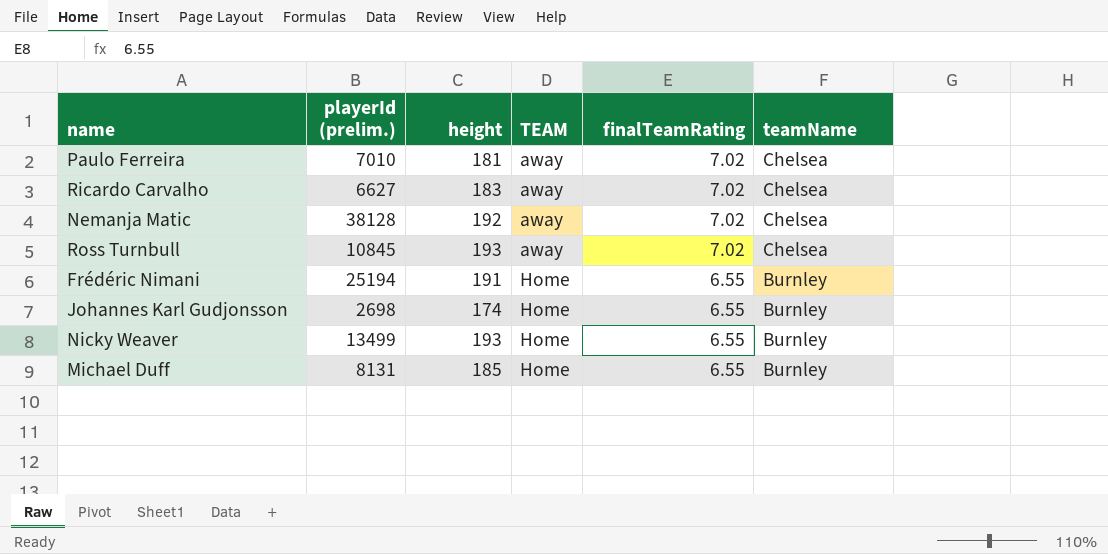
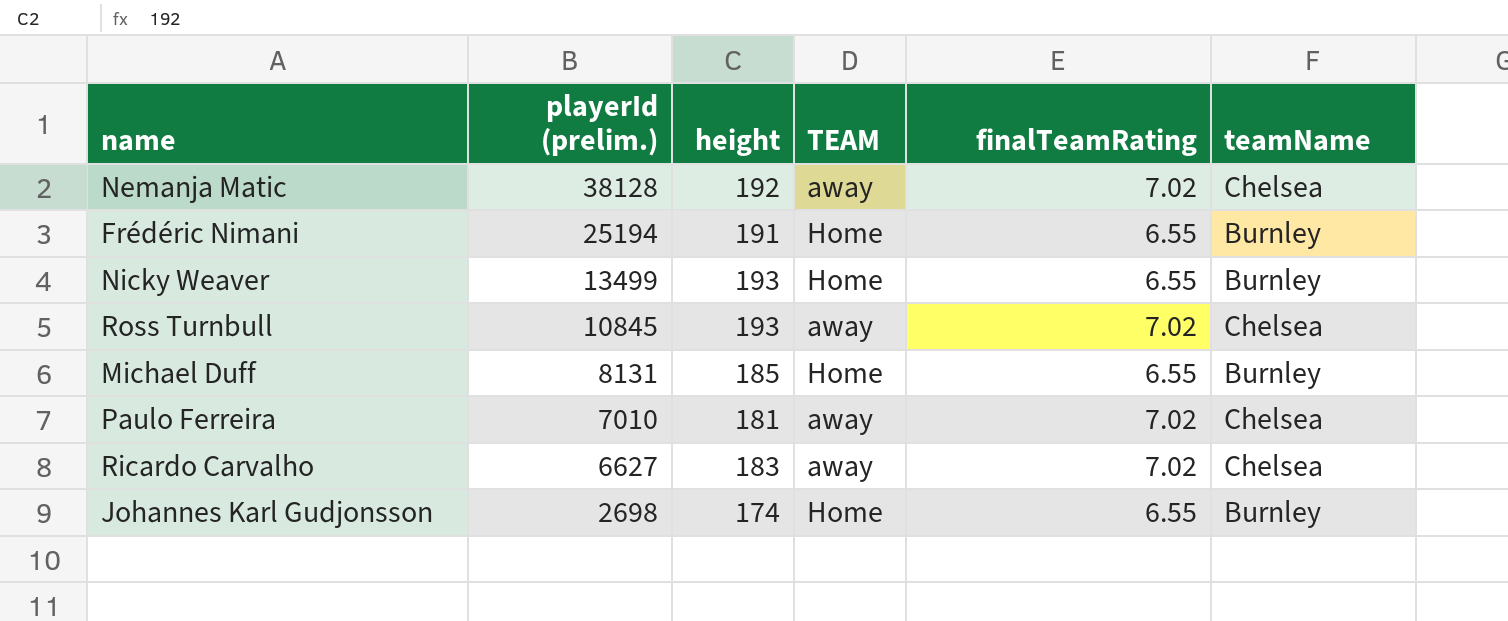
row order: TEAM ascending -> playerId (prelim.) descending

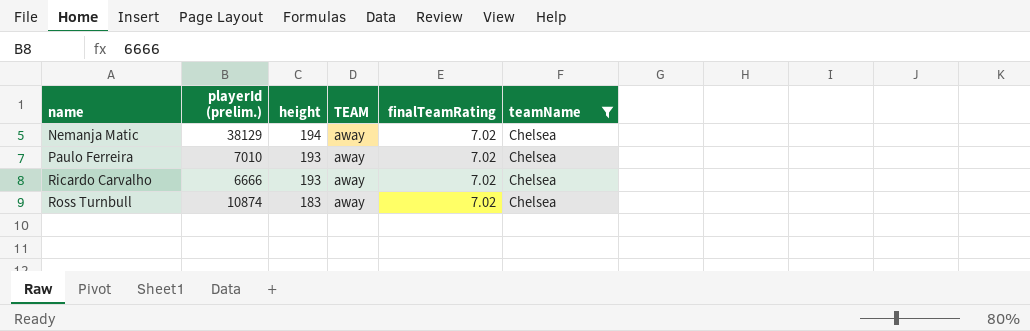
filter: none -> teamName = Chelsea
row order: playerId (prelim.) descending -> name ascending
Nemanja Matic | playerId (prelim.): 38128 -> 38129
Nemanja Matic | height: 192 -> 194
Paulo Ferreira | height: 181 -> 193
Ricardo Carvalho | playerId (prelim.): 6627 -> 6666
Ricardo Carvalho | height: 183 -> 193
Ross Turnbull | playerId (prelim.): 10845 -> 10874
Ross Turnbull | height: 193 -> 183

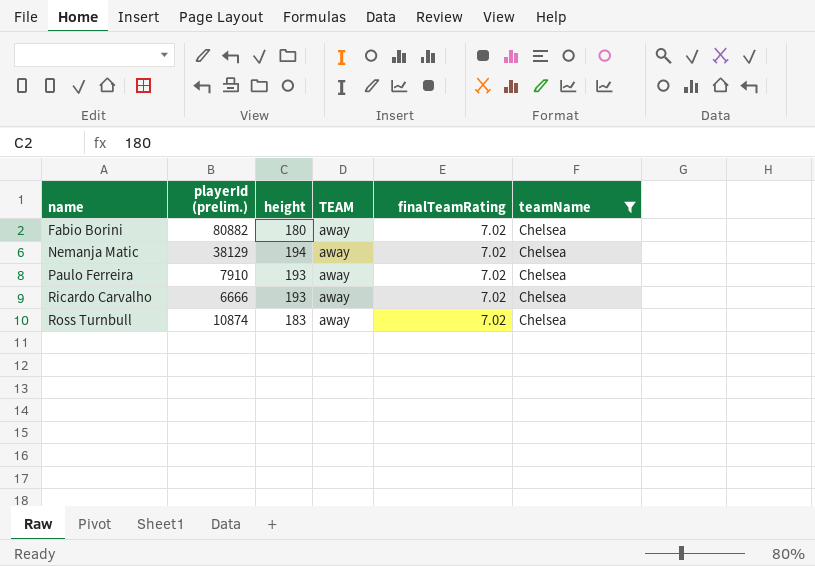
row Fabio Borini: none -> 80882 | 180 | away | 7.02 | Chelsea
Paulo Ferreira | playerId (prelim.): 7010 -> 7910

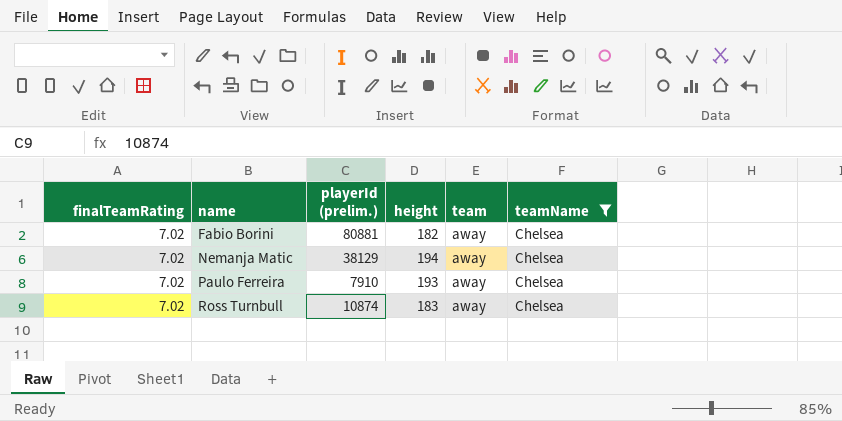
column finalTeamRating | position: 5 -> 1
column name: TEAM -> team
row Ricardo Carvalho: 6666 | 193 | away | 7.02 | Chelsea -> none
Fabio Borini | playerId (prelim.): 80882 -> 80881
Fabio Borini | height: 180 -> 182

